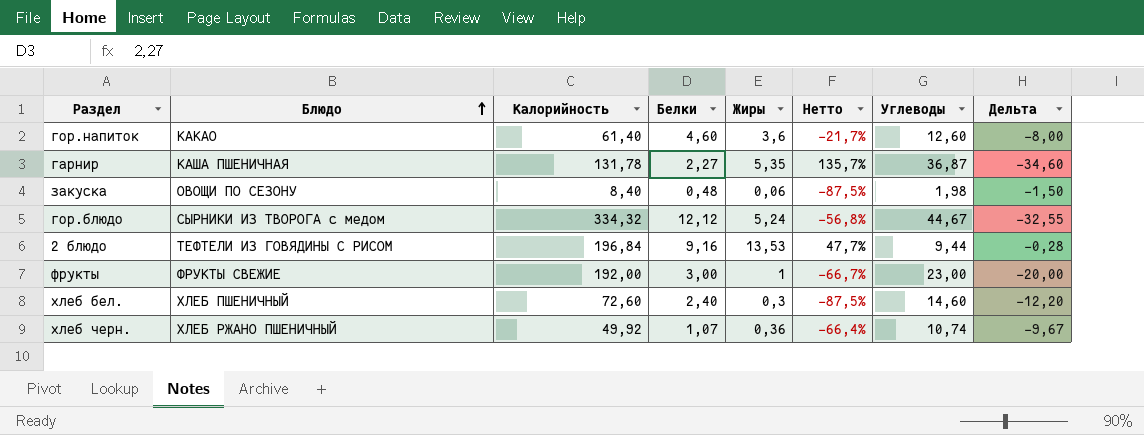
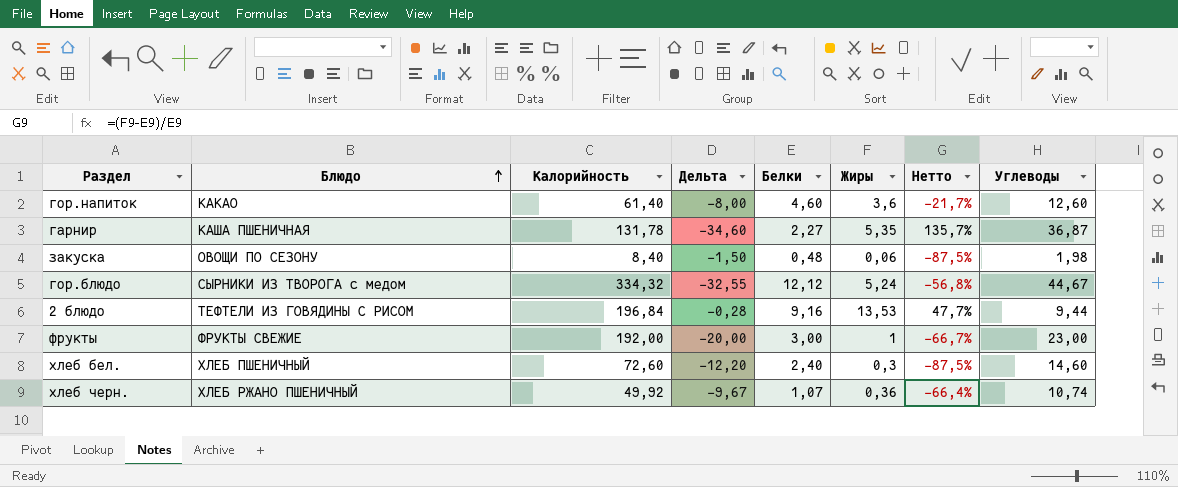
column Дельта | position: 8 -> 4

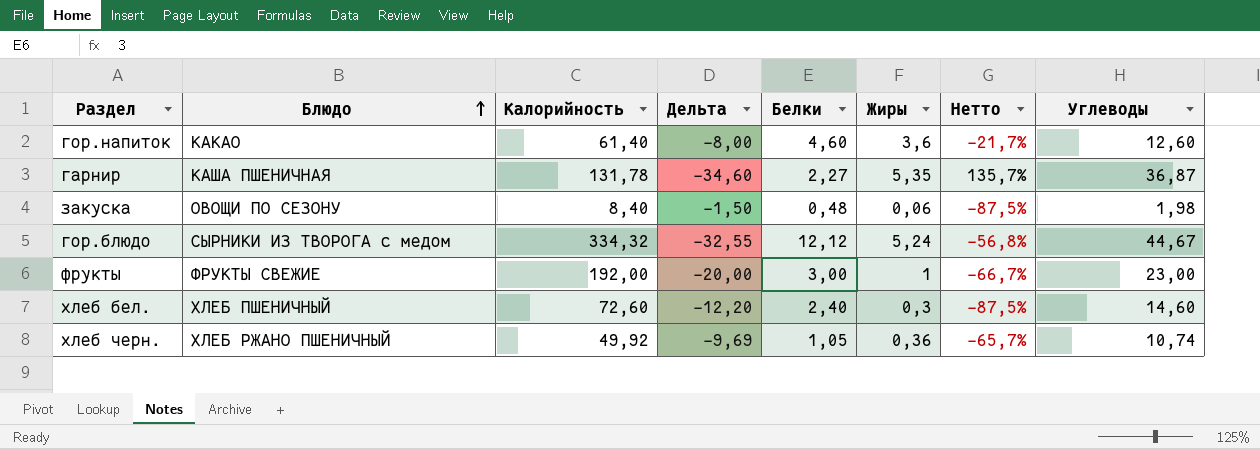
row 2 блюдо: ТЕФТЕЛИ ИЗ ГОВЯДИНЫ С РИСОМ | 196,84 | -0,28 | 9,16 | 13,53 | 47,7% | 9,44 -> none
хлеб черн. | Дельта: -9,67 -> -9,69
хлеб черн. | Белки: 1,07 -> 1,05
хлеб черн. | Нетто: -66,4% -> -65,7%

